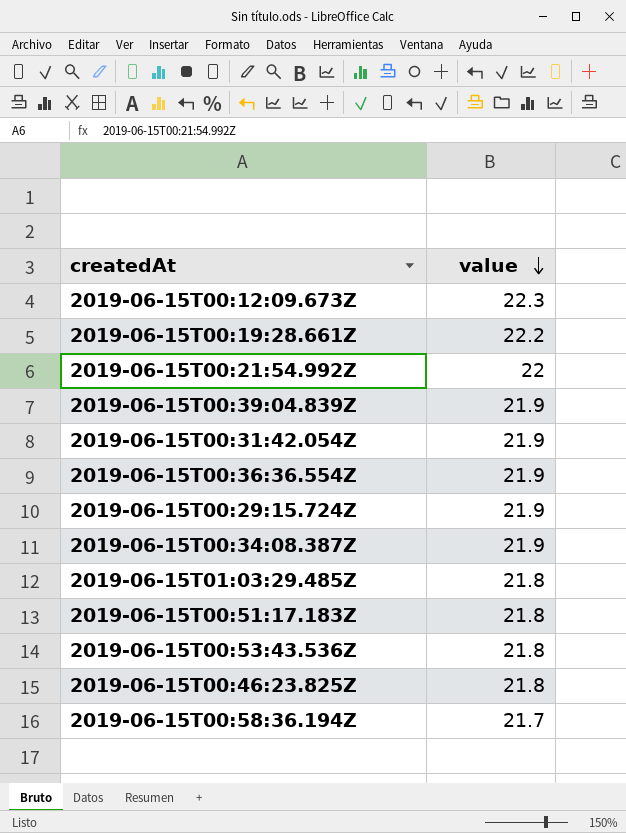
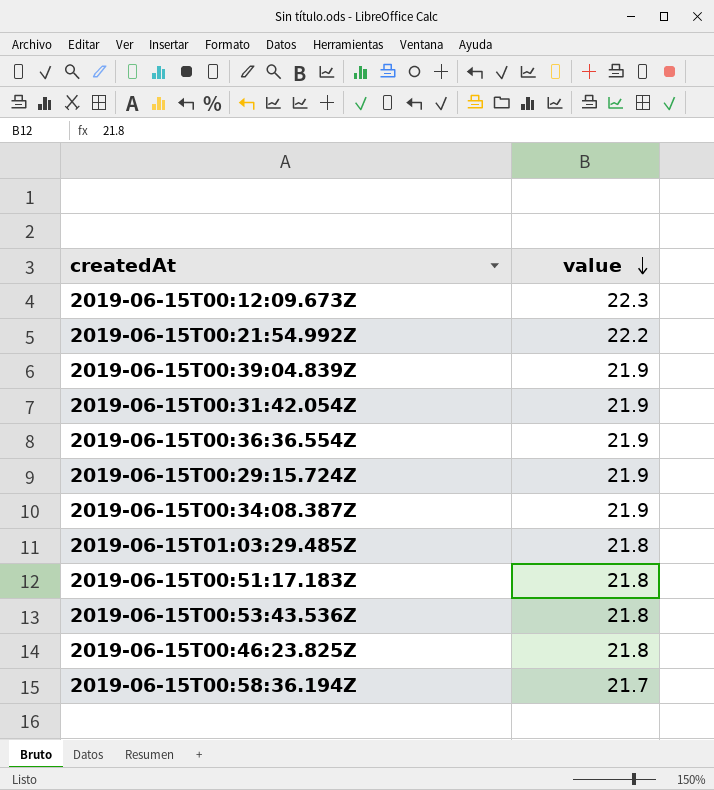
row 2019-06-15T00:19:28.661Z: 22.2 -> none
2019-06-15T00:21:54.992Z | value: 22 -> 22.2

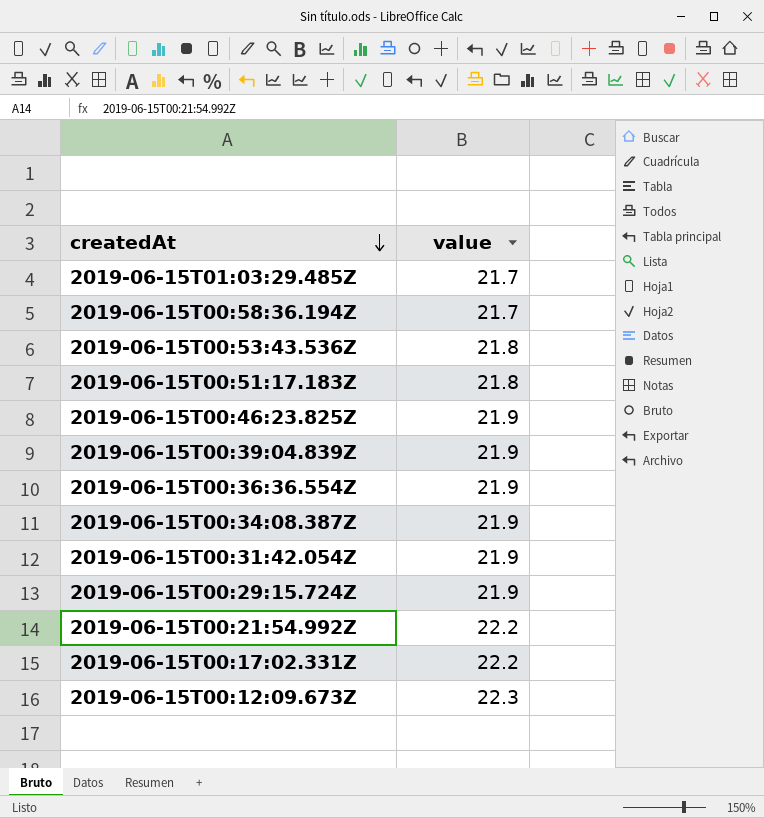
row order: value descending -> createdAt descending
2019-06-15T01:03:29.485Z | value: 21.8 -> 21.7
2019-06-15T00:46:23.825Z | value: 21.8 -> 21.9
row 2019-06-15T00:17:02.331Z: none -> 22.2

